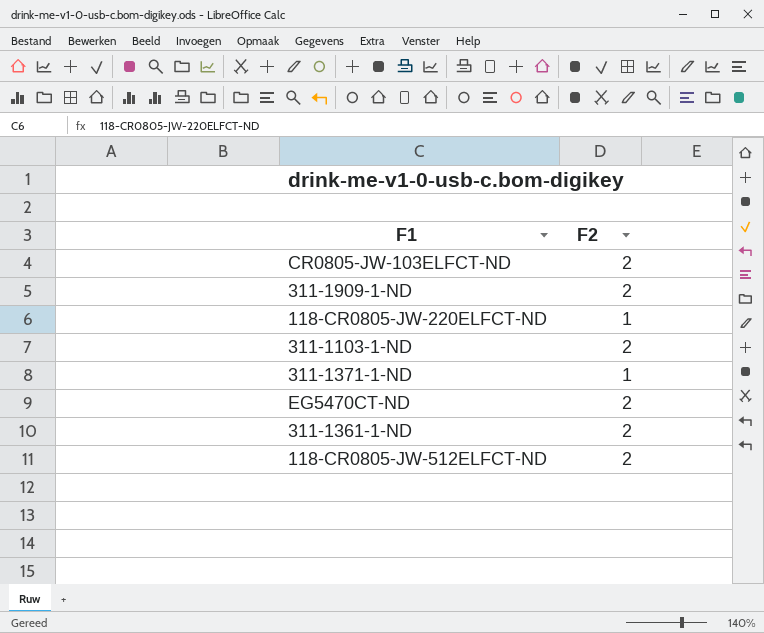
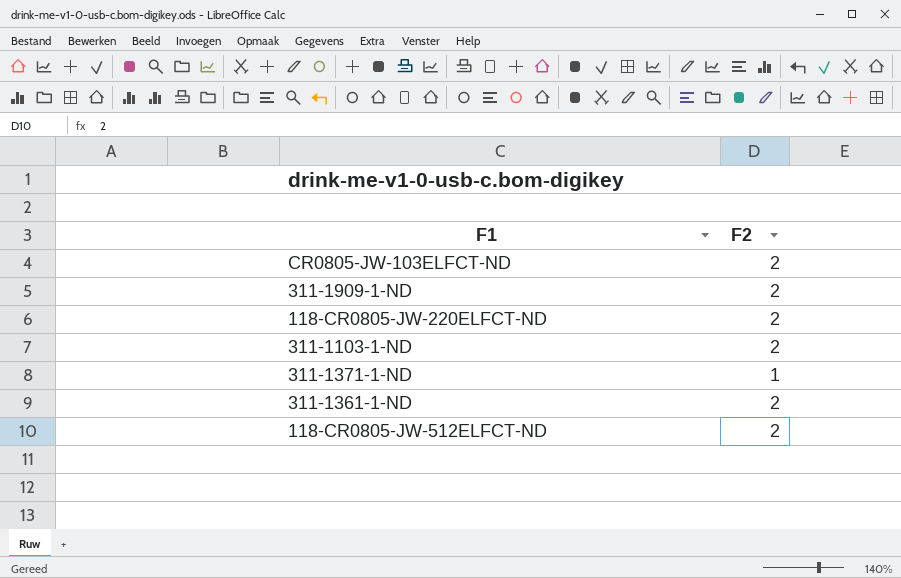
row EG5470CT-ND: 2 -> none
118-CR0805-JW-220ELFCT-ND | F2: 1 -> 2

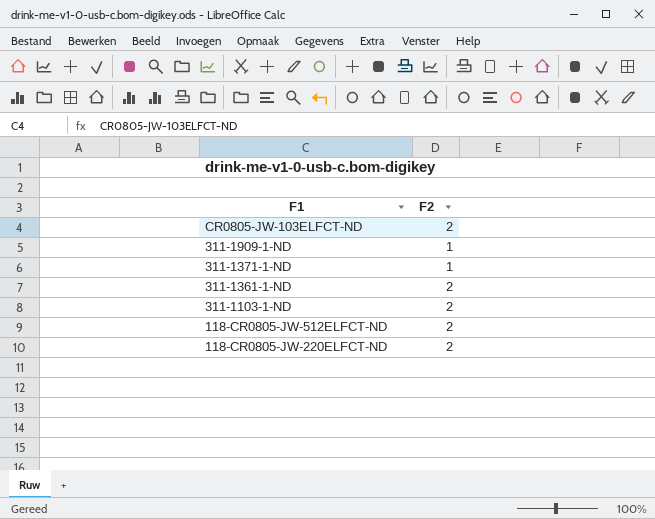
row order: none -> F1 descending
311-1909-1-ND | F2: 2 -> 1

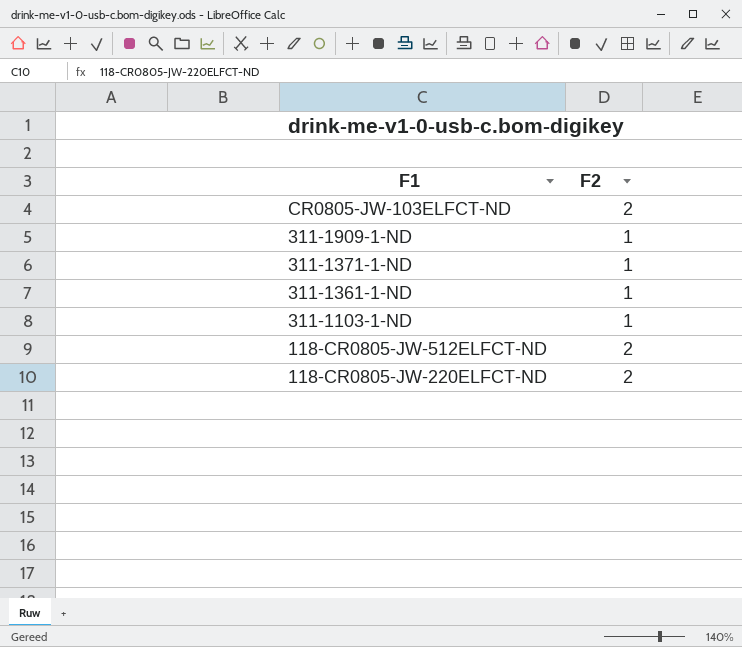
311-1361-1-ND | F2: 2 -> 1
311-1103-1-ND | F2: 2 -> 1

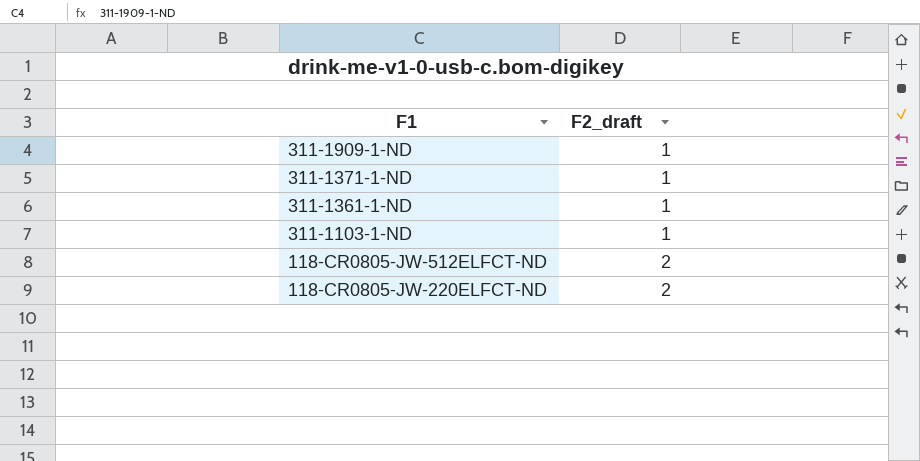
column name: F2 -> F2_draft
row CR0805-JW-103ELFCT-ND: 2 -> none

